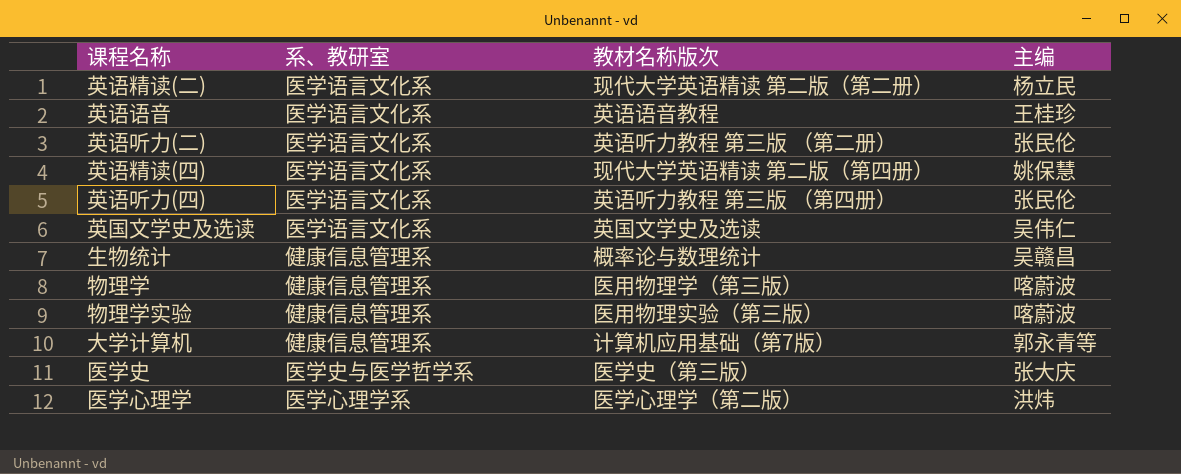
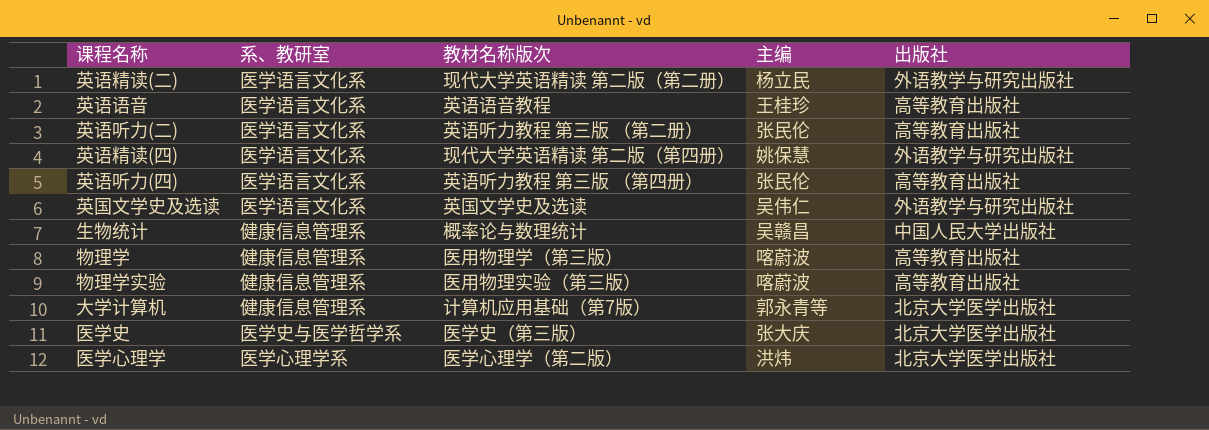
column 出版社 | position: none -> 5

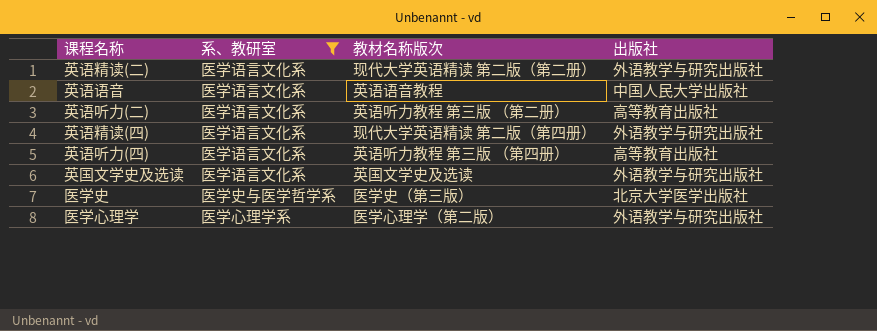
filter: none -> 系、教研室 != 健康信息管理系
column 主编 | position: 4 -> none
英语语音 | 出版社: 高等教育出版社 -> 中国人民大学出版社
医学心理学 | 出版社: 北京大学医学出版社 -> 外语教学与研究出版社

